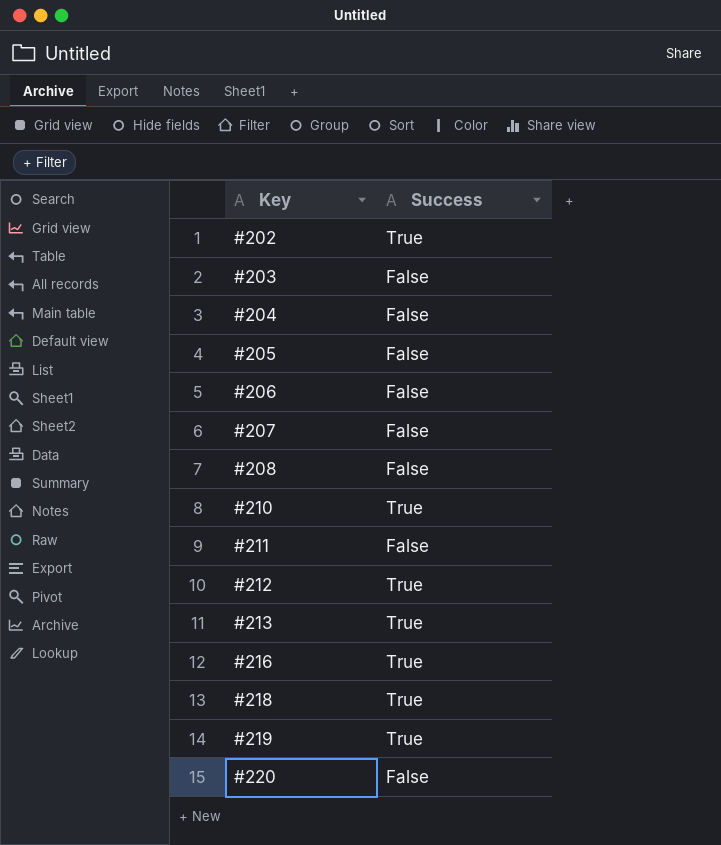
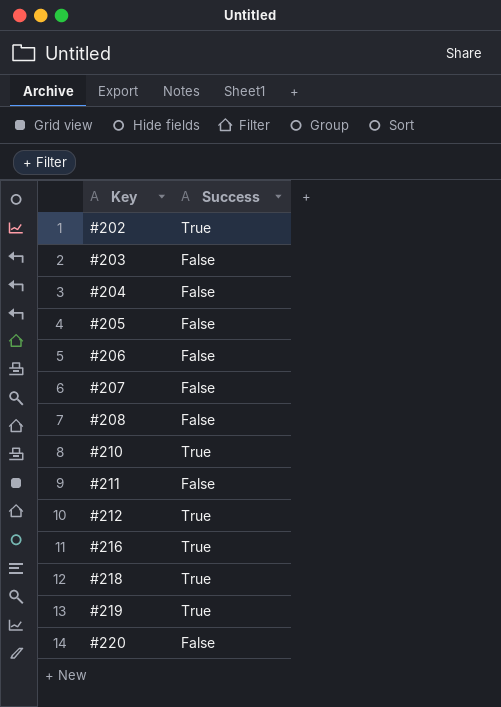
row #213: True -> none

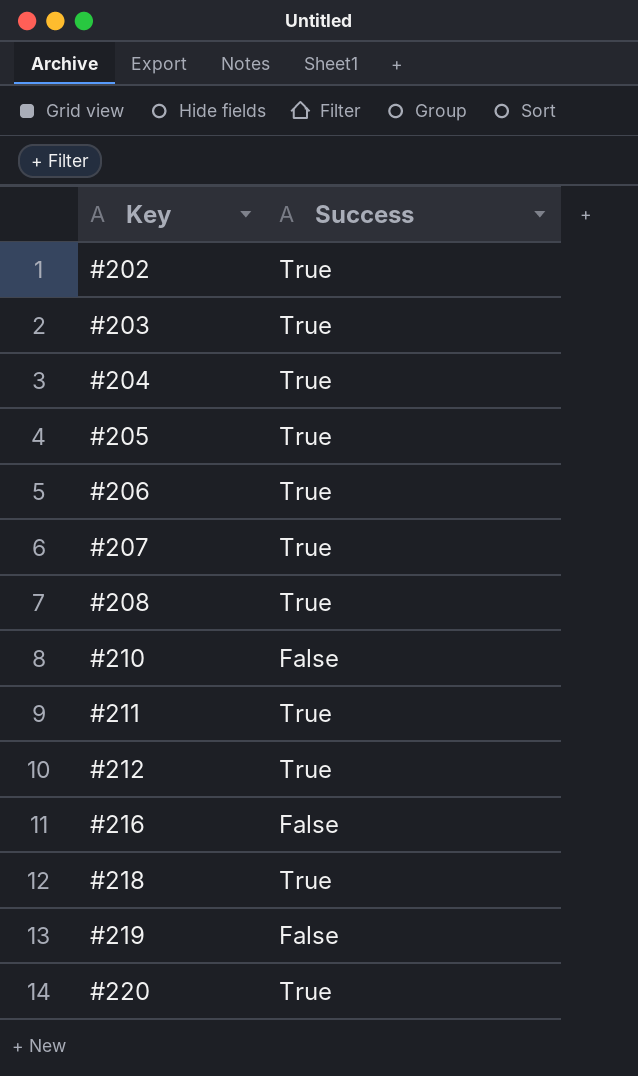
#203 | Success: False -> True
#204 | Success: False -> True
#205 | Success: False -> True
#206 | Success: False -> True
#207 | Success: False -> True
#208 | Success: False -> True
#210 | Success: True -> False
#211 | Success: False -> True
#216 | Success: True -> False
#219 | Success: True -> False
#220 | Success: False -> True

